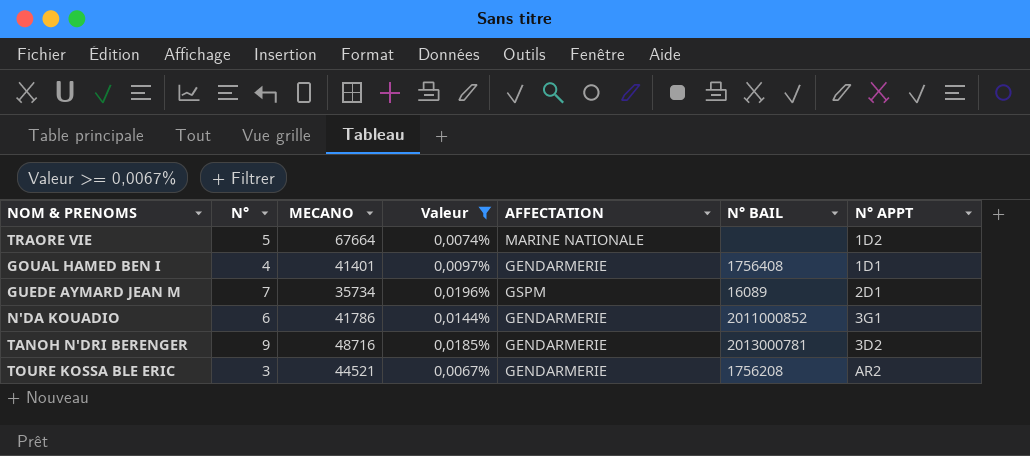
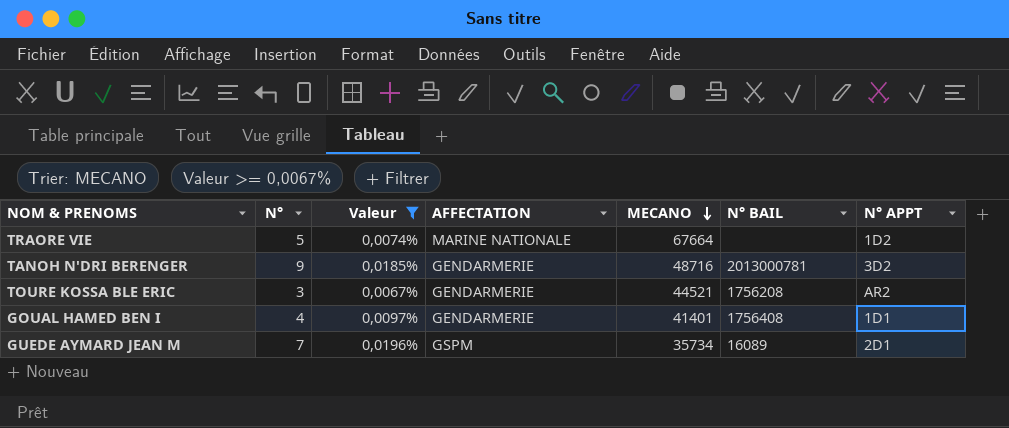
row order: none -> MECANO descending
column MECANO | position: 3 -> 5
row N'DA KOUADIO: 6 | 41786 | 0,0144% | GENDARMERIE | 2011000852 | 3G1 -> none

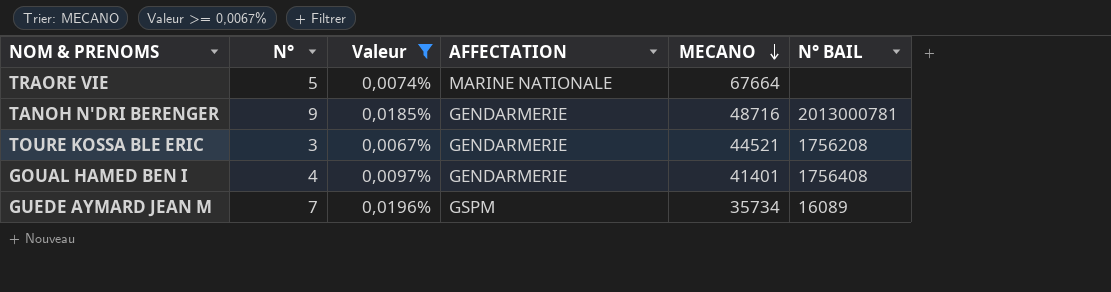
column N° APPT | position: 7 -> none

